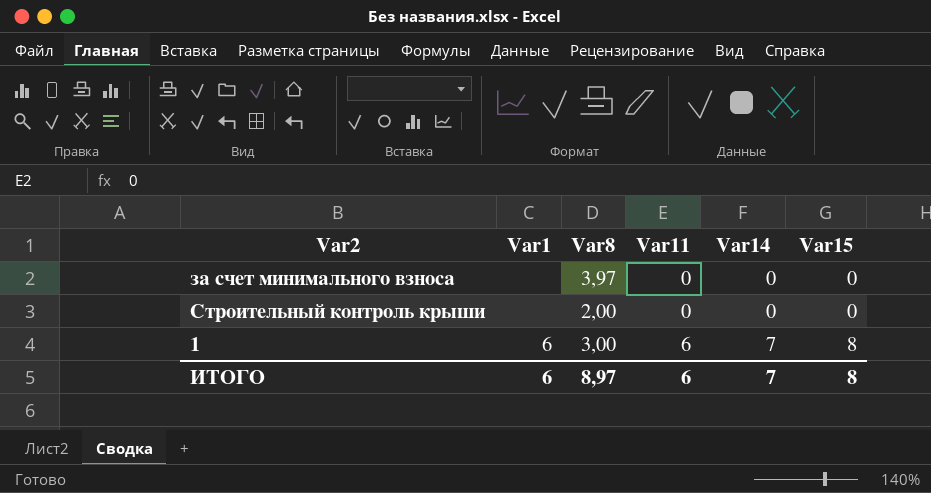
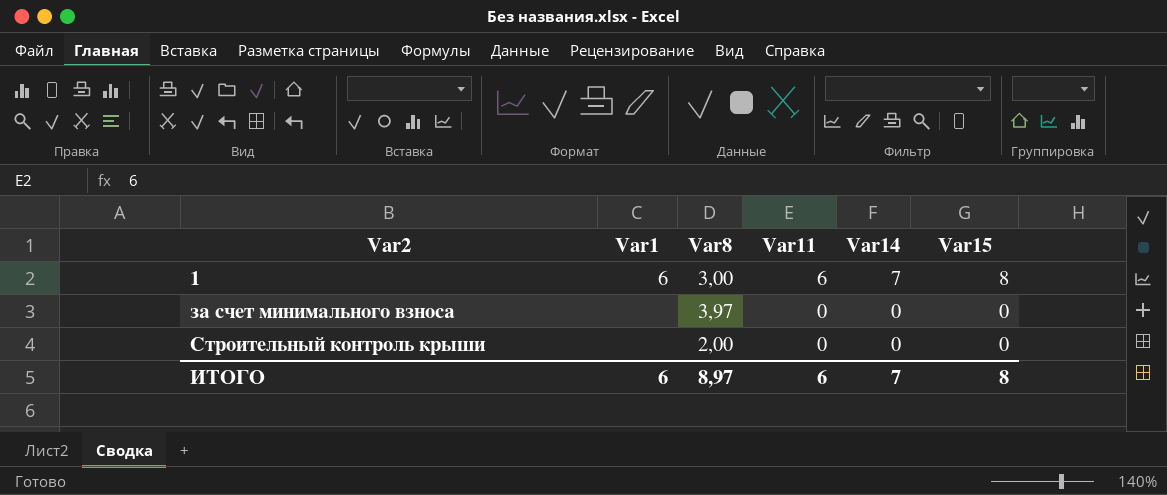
row order: Var11 ascending -> Var2 ascending

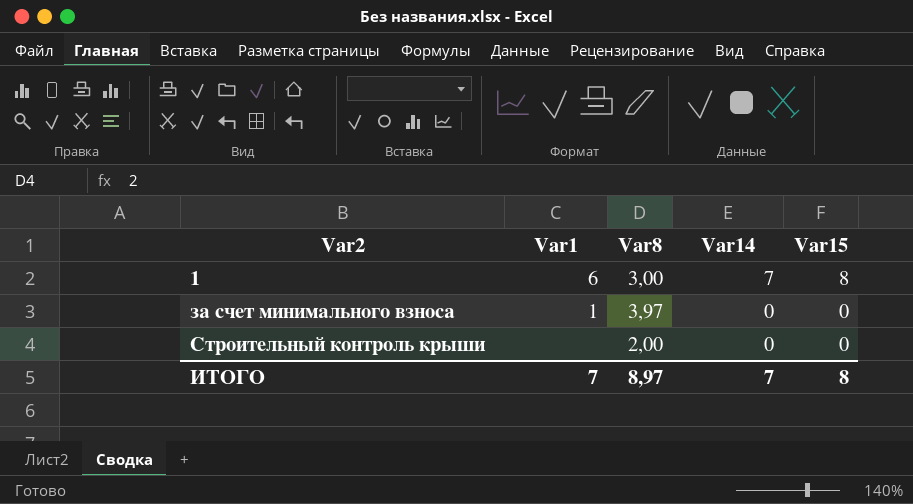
column Var11 | position: 4 -> none
за счет минимального взноса | Var1: none -> 1
ИТОГО | Var1: 6 -> 7

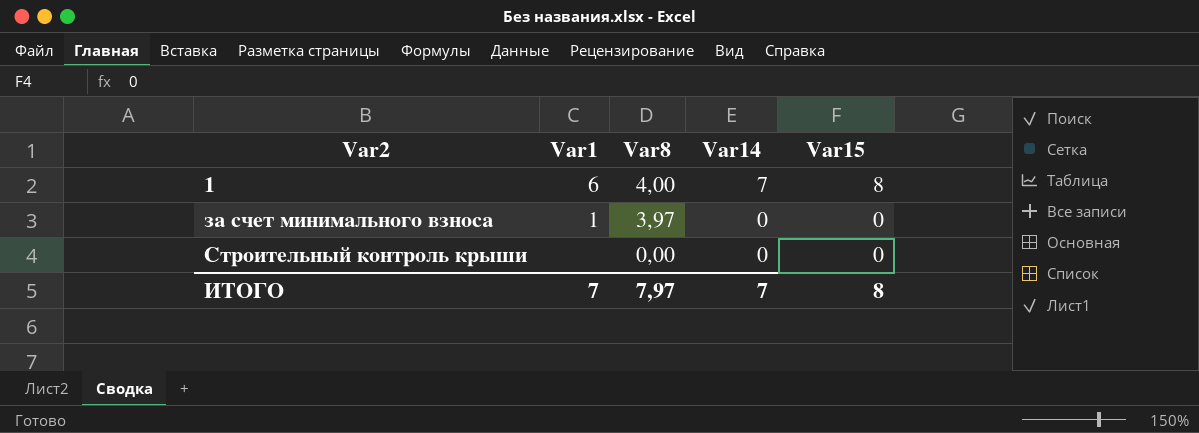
1 | Var8: 3,00 -> 4,00
Строительный контроль крыши | Var8: 2,00 -> 0,00
ИТОГО | Var8: 8,97 -> 7,97

